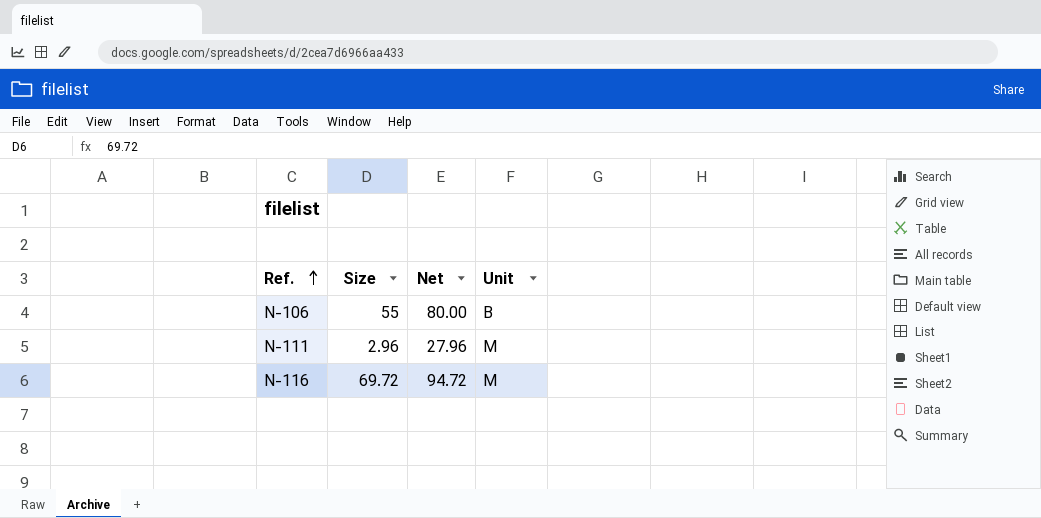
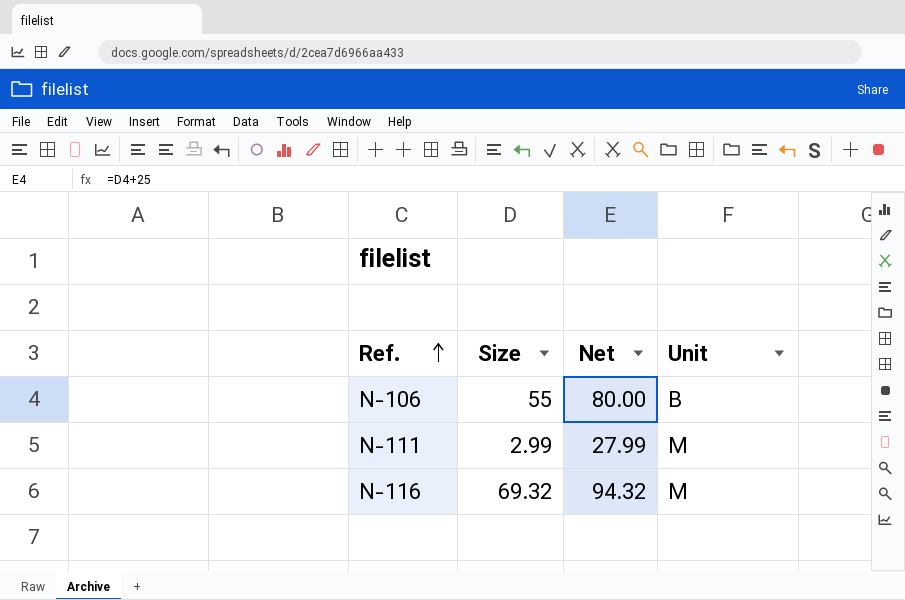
N-111 | Size: 2.96 -> 2.99
N-111 | Net: 27.96 -> 27.99
N-116 | Size: 69.72 -> 69.32
N-116 | Net: 94.72 -> 94.32

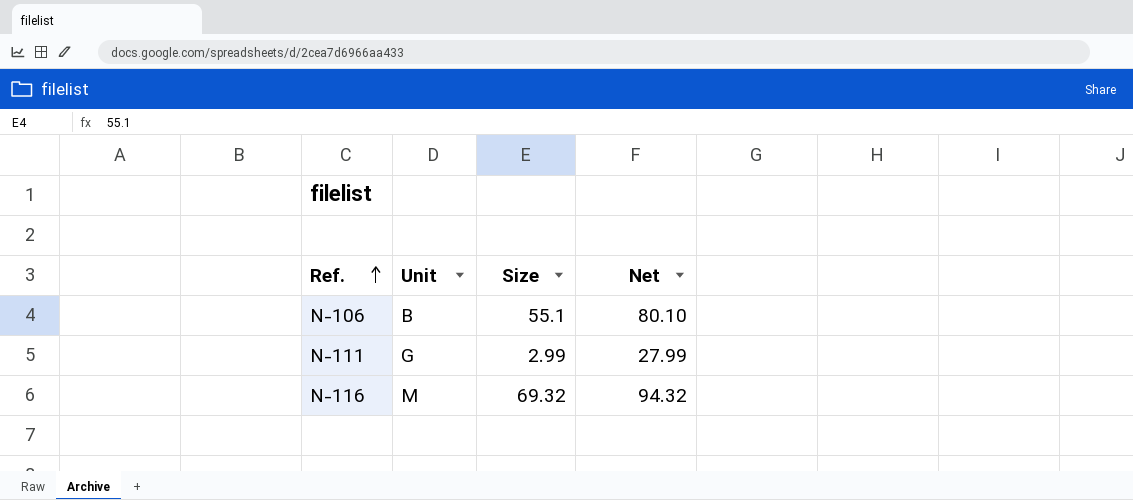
column Unit | position: 4 -> 2
N-106 | Size: 55 -> 55.1
N-106 | Net: 80.00 -> 80.10
N-111 | Unit: M -> G

